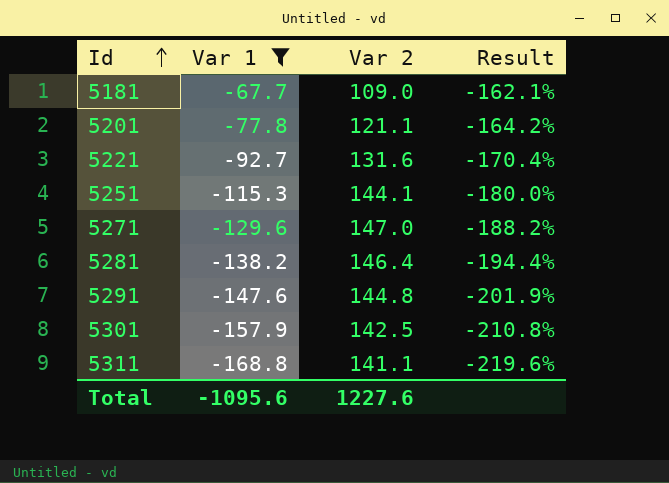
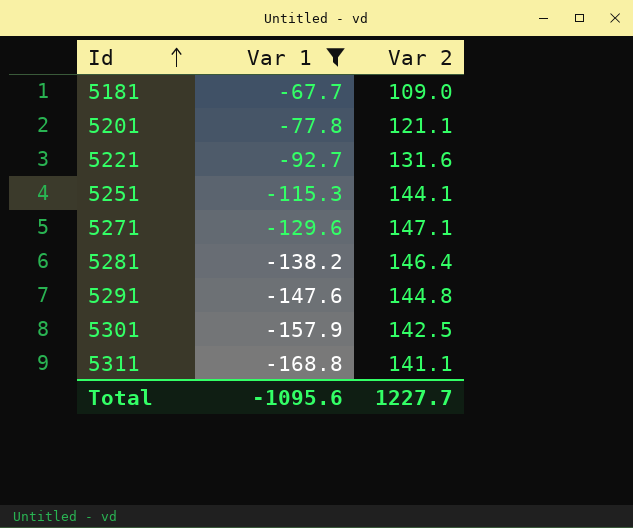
column Result | formula: ([Var 1] - [Var 2]) / [Var 2] -> none
5271 | Var 2: 147.0 -> 147.1
Total | Var 2: 1227.6 -> 1227.7

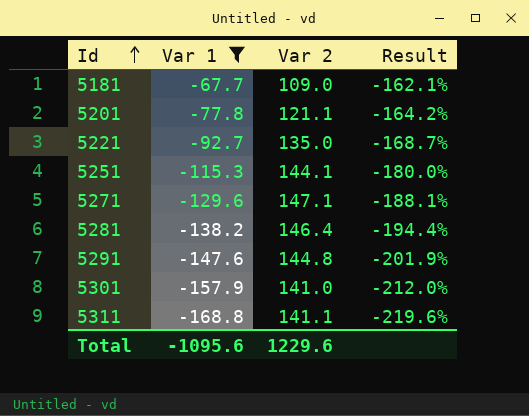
column Result | formula: none -> ([Var 1] - [Var 2]) / [Var 2]
5221 | Var 2: 131.6 -> 135.0
5301 | Var 2: 142.5 -> 141.0
Total | Var 2: 1227.7 -> 1229.6

